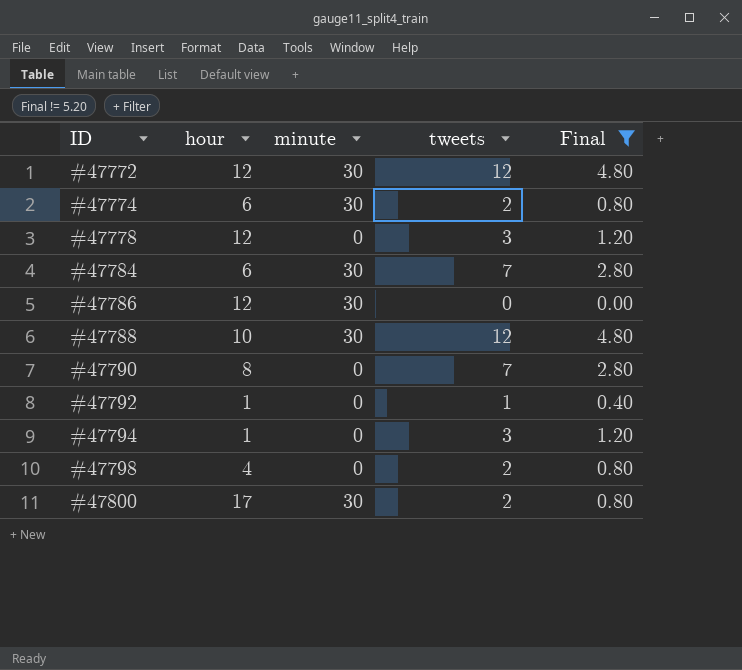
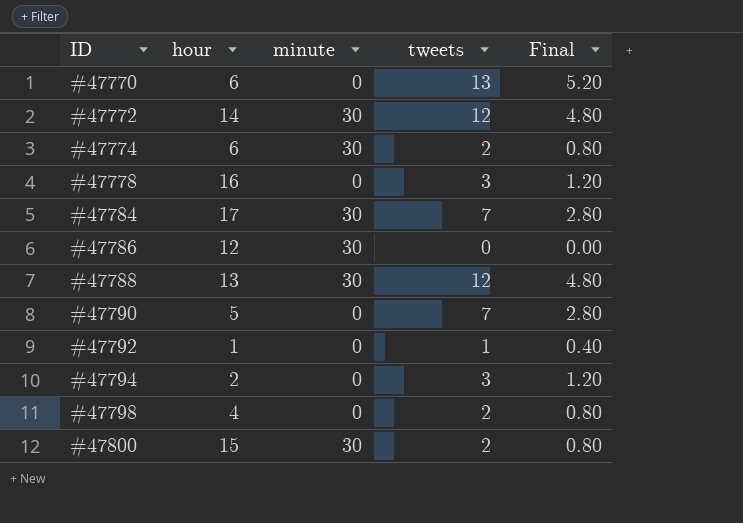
filter: Final != 5.20 -> none
#47772 | hour: 12 -> 14
#47778 | hour: 12 -> 16
#47784 | hour: 6 -> 17
#47788 | hour: 10 -> 13
#47790 | hour: 8 -> 5
#47794 | hour: 1 -> 2
#47800 | hour: 17 -> 15

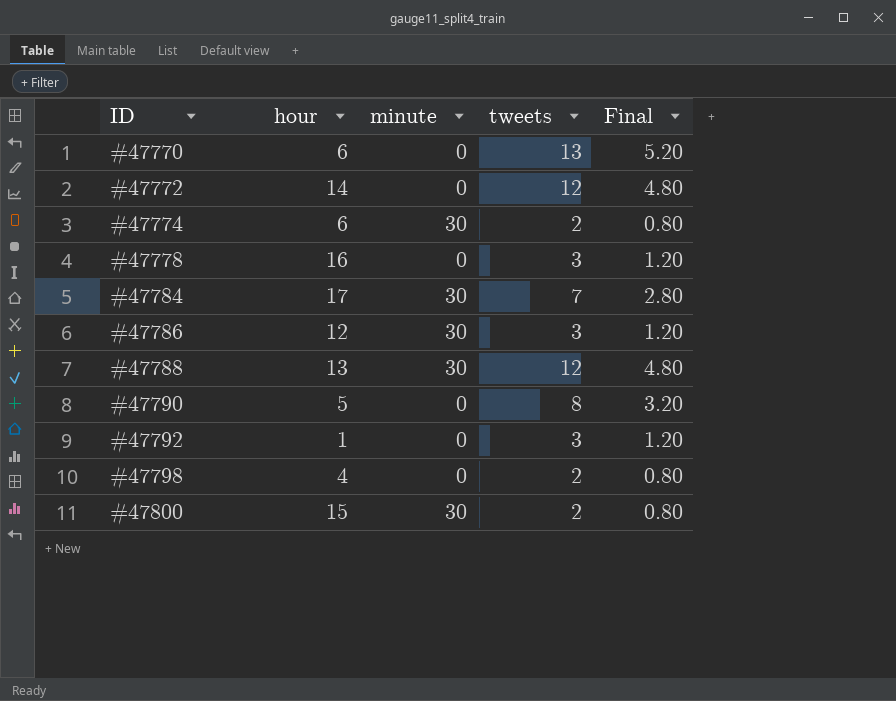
row #47794: 2 | 0 | 3 | 1.20 -> none
#47772 | minute: 30 -> 0
#47786 | tweets: 0 -> 3
#47786 | Final: 0.00 -> 1.20
#47790 | tweets: 7 -> 8
#47790 | Final: 2.80 -> 3.20
#47792 | tweets: 1 -> 3
#47792 | Final: 0.40 -> 1.20

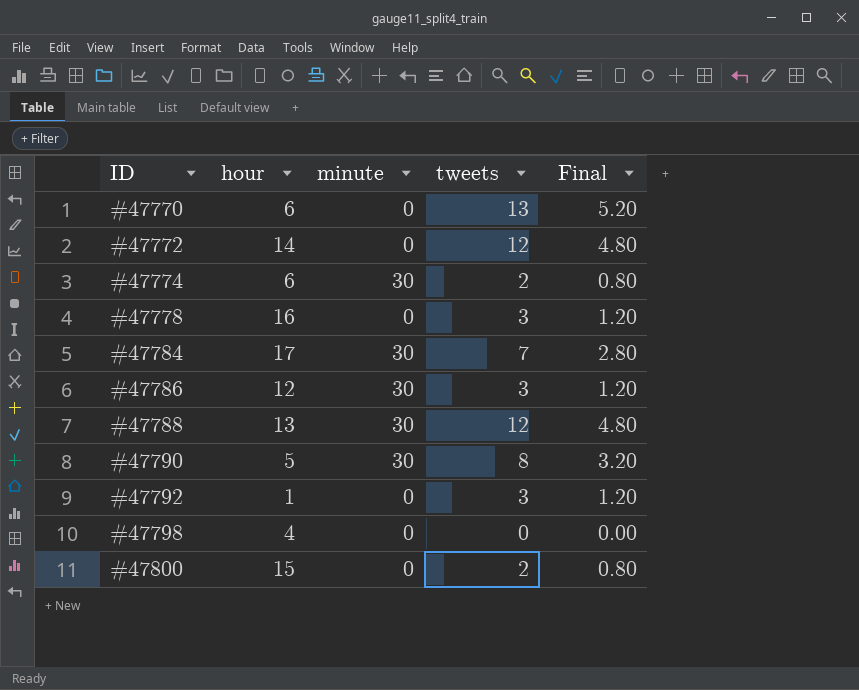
#47790 | minute: 0 -> 30
#47798 | tweets: 2 -> 0
#47798 | Final: 0.80 -> 0.00
#47800 | minute: 30 -> 0

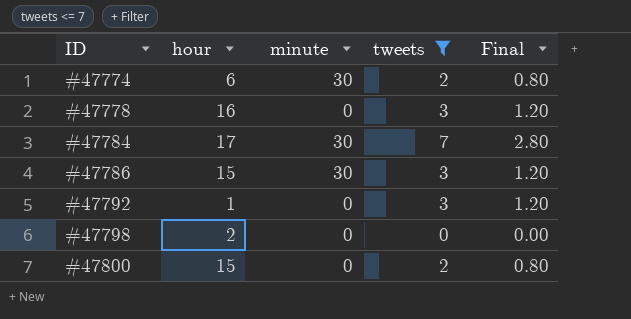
filter: none -> tweets <= 7
#47786 | hour: 12 -> 15
#47798 | hour: 4 -> 2

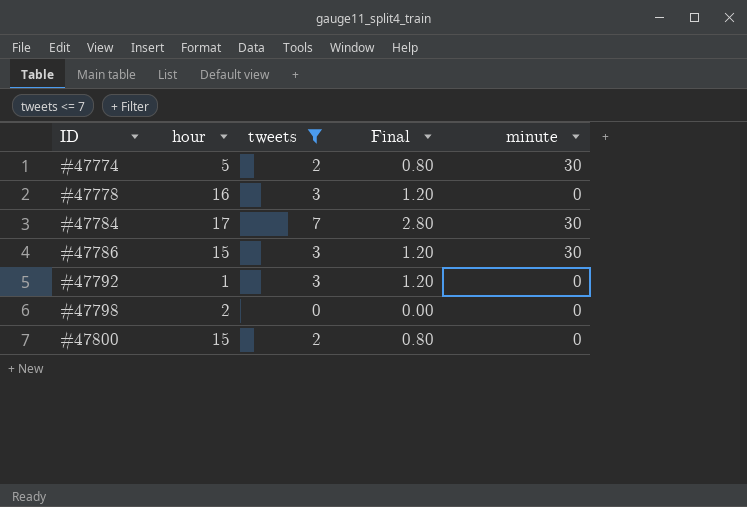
column minute | position: 3 -> 5
#47774 | hour: 6 -> 5

